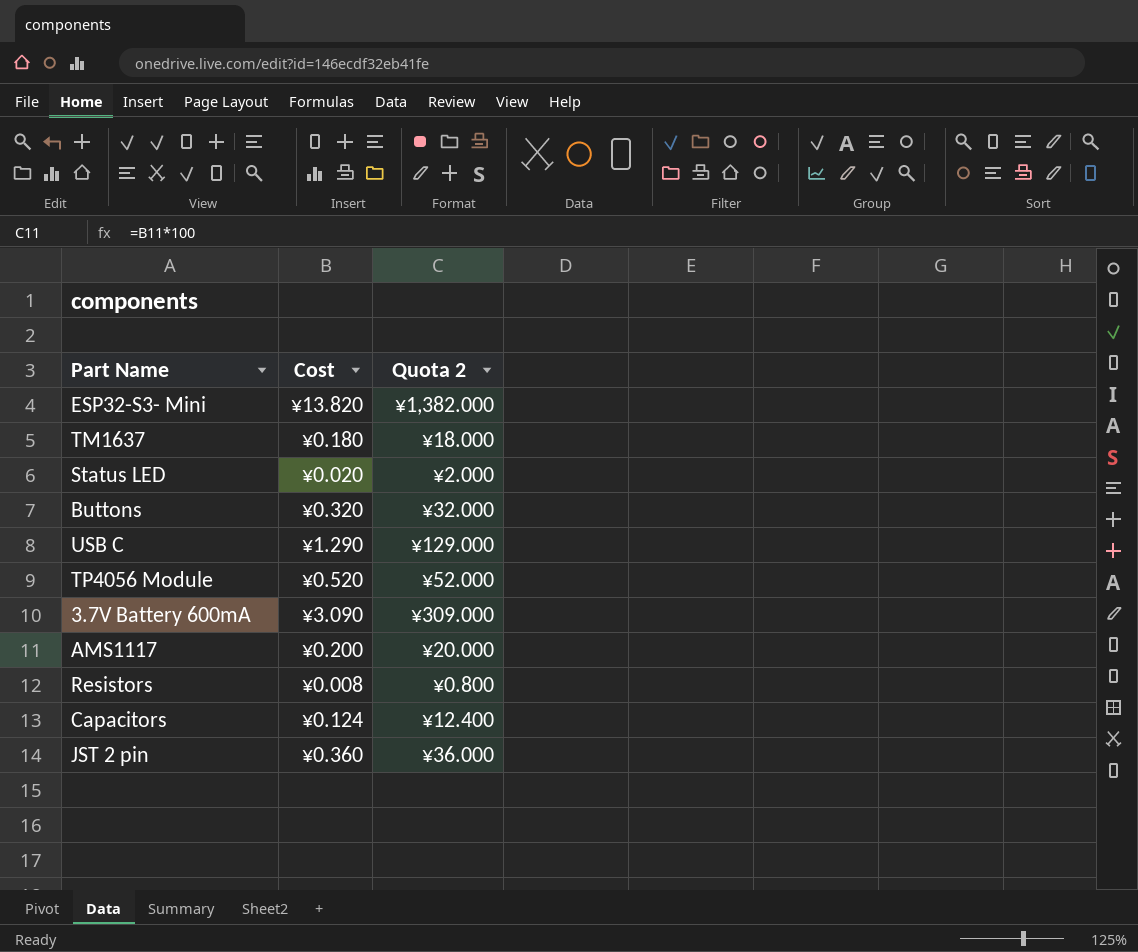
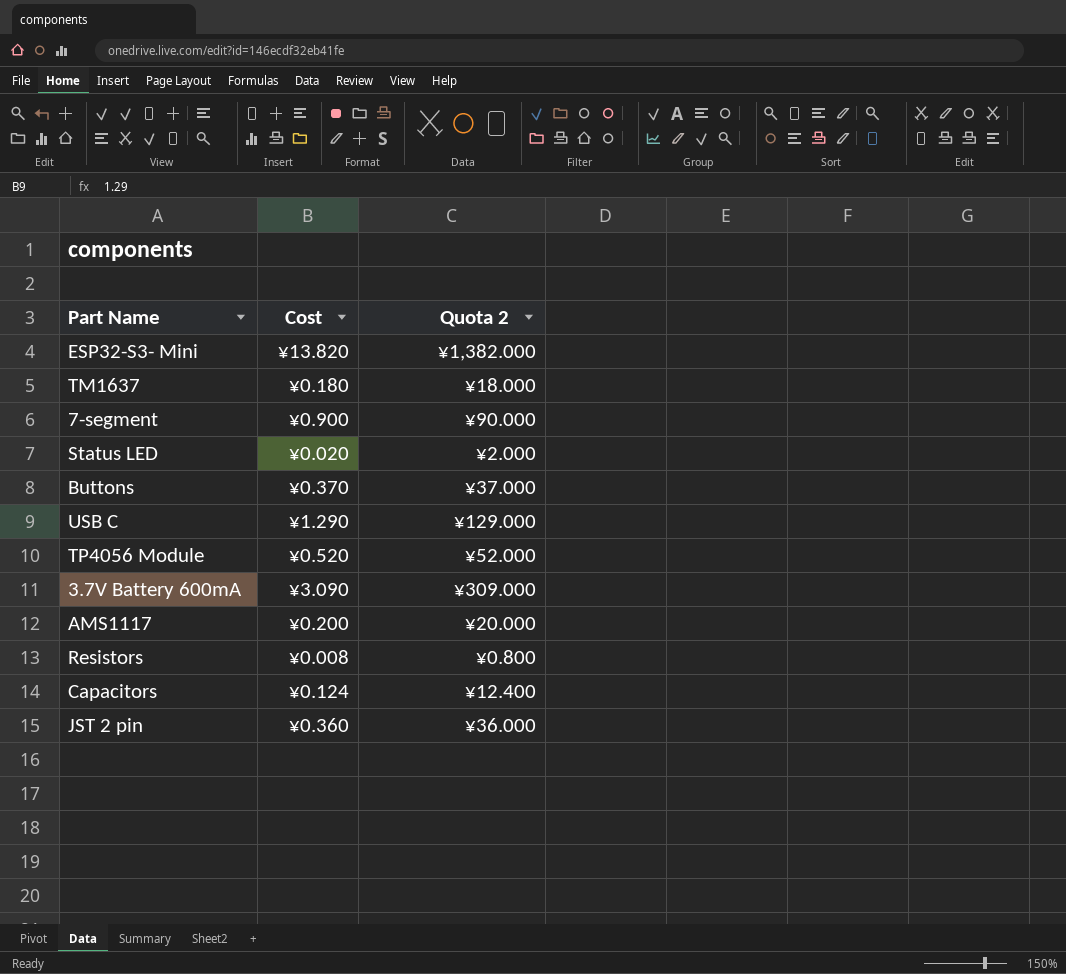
row 7-segment: none -> ¥0.900 | ¥90.000
Buttons | Cost: ¥0.320 -> ¥0.370
Buttons | Quota 2: ¥32.000 -> ¥37.000

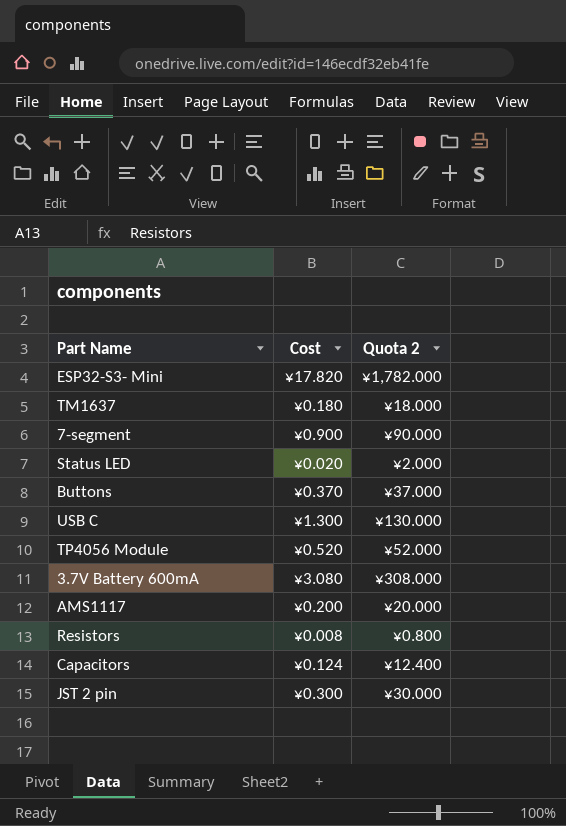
ESP32-S3- Mini | Cost: ¥13.820 -> ¥17.820
ESP32-S3- Mini | Quota 2: ¥1,382.000 -> ¥1,782.000
USB C | Cost: ¥1.290 -> ¥1.300
USB C | Quota 2: ¥129.000 -> ¥130.000
3.7V Battery 600mA | Cost: ¥3.090 -> ¥3.080
3.7V Battery 600mA | Quota 2: ¥309.000 -> ¥308.000
JST 2 pin | Cost: ¥0.360 -> ¥0.300
JST 2 pin | Quota 2: ¥36.000 -> ¥30.000

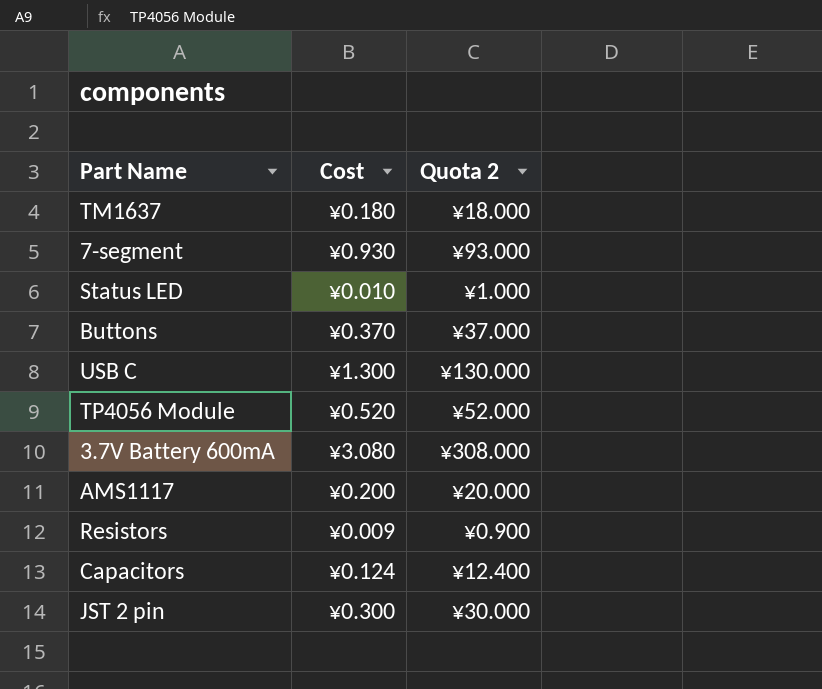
row ESP32-S3- Mini: ¥17.820 | ¥1,782.000 -> none
7-segment | Cost: ¥0.900 -> ¥0.930
7-segment | Quota 2: ¥90.000 -> ¥93.000
Status LED | Cost: ¥0.020 -> ¥0.010
Status LED | Quota 2: ¥2.000 -> ¥1.000
Resistors | Cost: ¥0.008 -> ¥0.009
Resistors | Quota 2: ¥0.800 -> ¥0.900

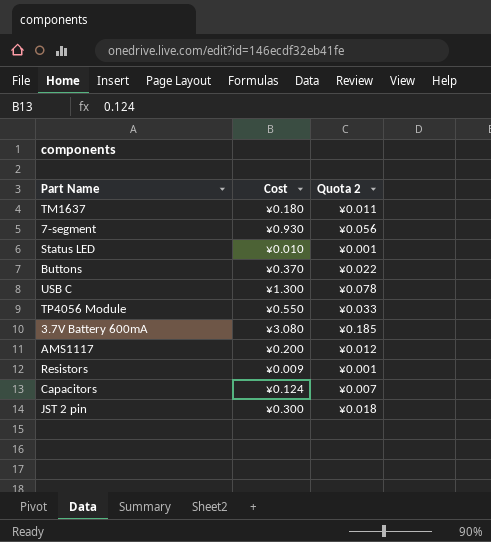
column Quota 2 | formula: [Cost] * 100 -> [Cost] * 0.06
TP4056 Module | Cost: ¥0.520 -> ¥0.550

